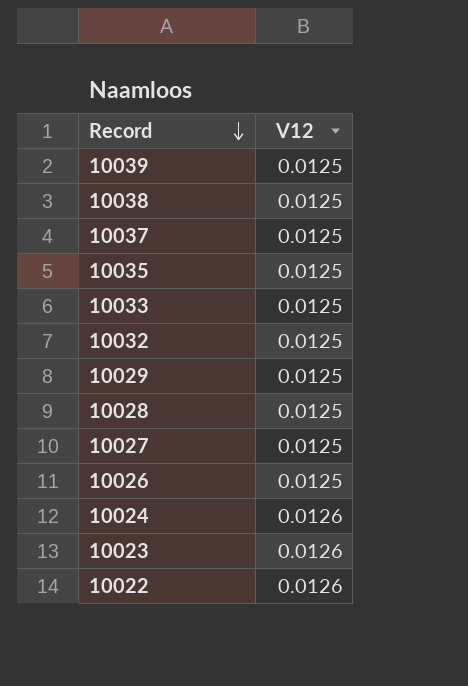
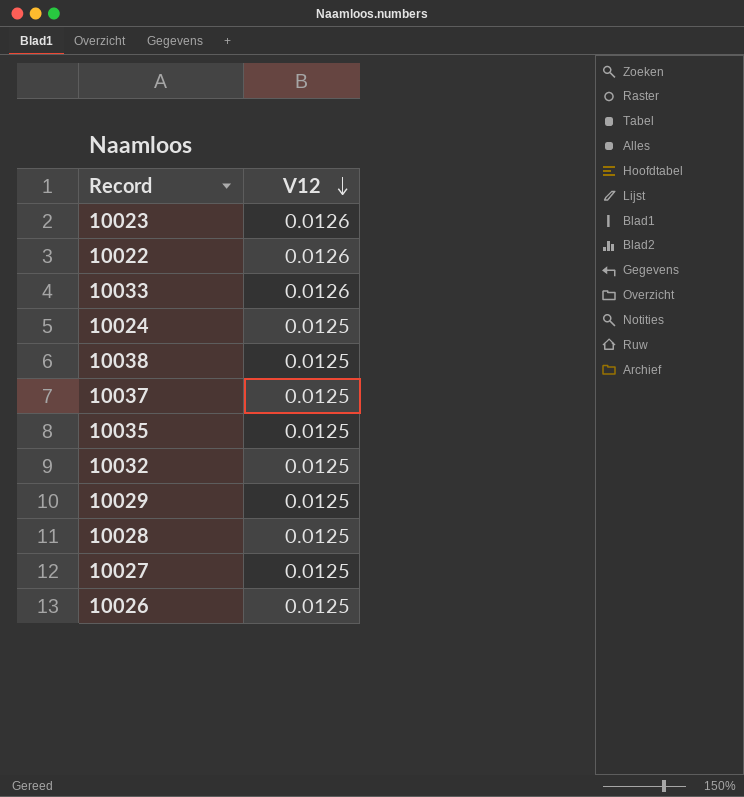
row order: Record descending -> V12 descending
row 10039: 0.0125 -> none
10033 | V12: 0.0125 -> 0.0126
10024 | V12: 0.0126 -> 0.0125

